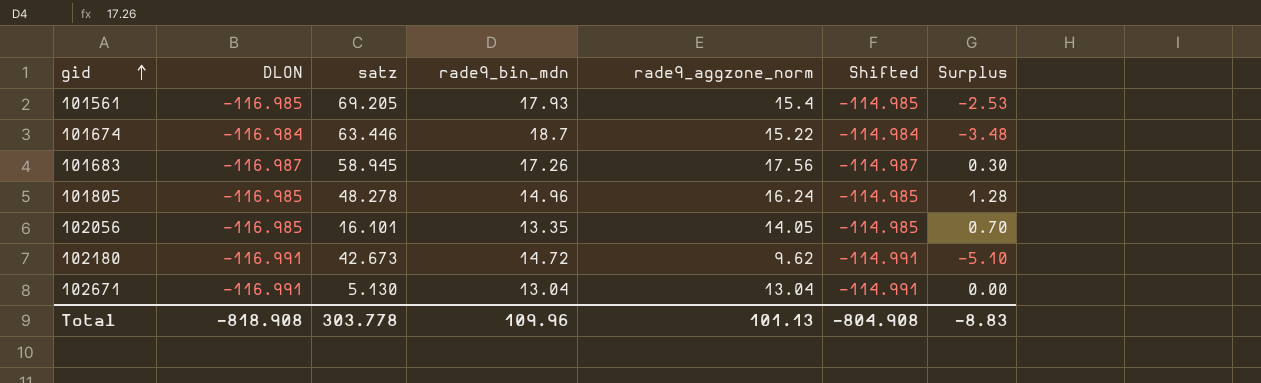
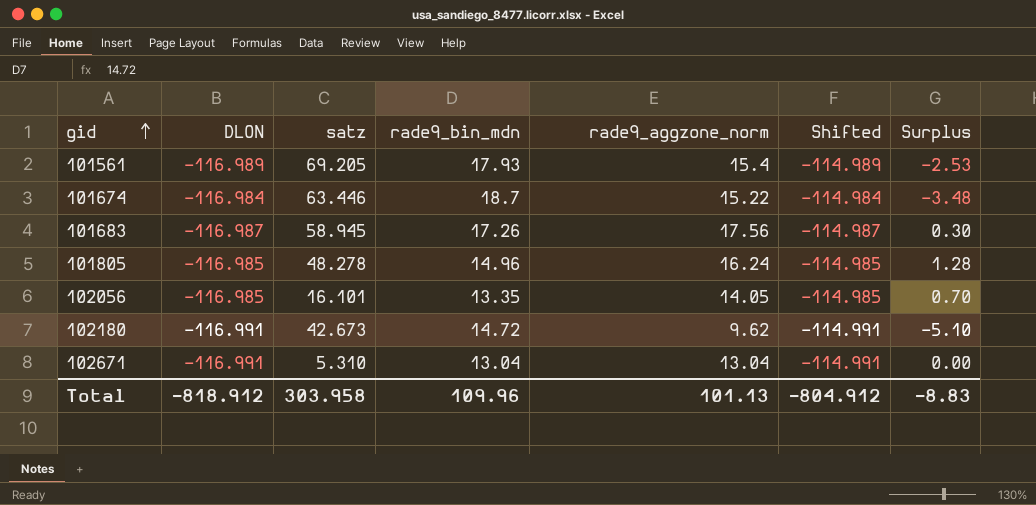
101561 | DLON: -116.985 -> -116.989
101561 | Shifted: -114.985 -> -114.989
102671 | satz: 5.130 -> 5.310
Total | DLON: -818.908 -> -818.912
Total | satz: 303.778 -> 303.958
Total | Shifted: -804.908 -> -804.912

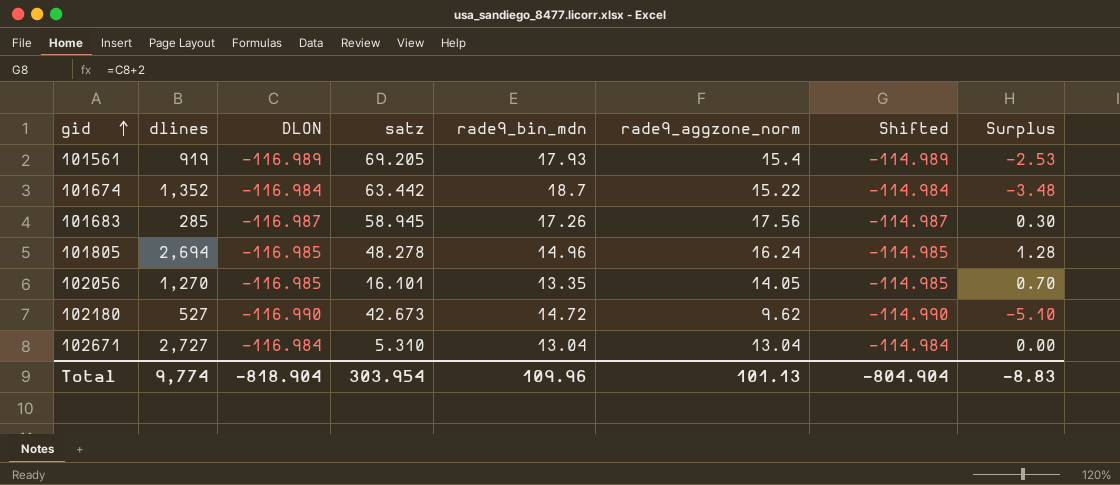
column dlines | position: none -> 2
101674 | satz: 63.446 -> 63.442
102180 | DLON: -116.991 -> -116.990
102180 | Shifted: -114.991 -> -114.990
102671 | DLON: -116.991 -> -116.984
102671 | Shifted: -114.991 -> -114.984
Total | DLON: -818.912 -> -818.904
Total | satz: 303.958 -> 303.954
Total | Shifted: -804.912 -> -804.904

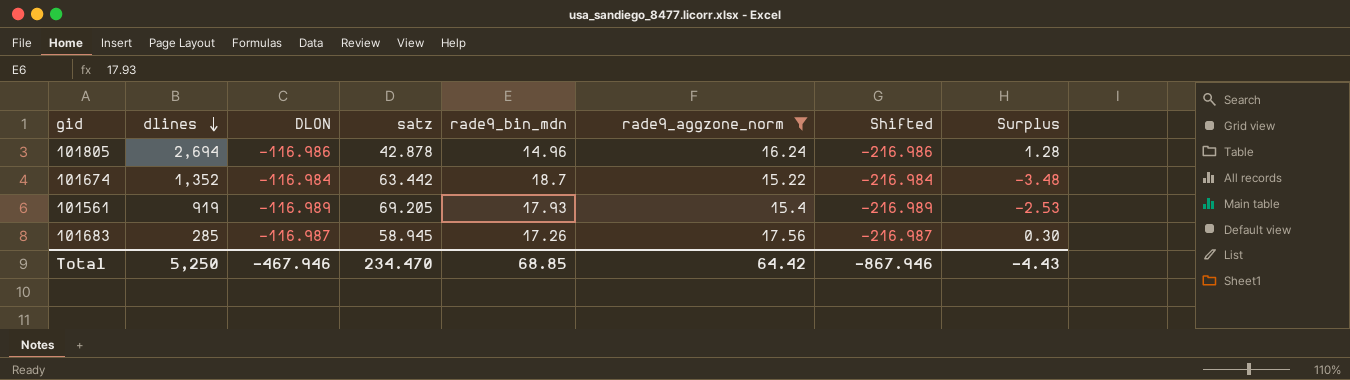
filter: none -> rade9_aggzone_norm >= 15.22
row order: gid ascending -> dlines descending
column Shifted | formula: [DLON] + 2 -> [DLON] - 100
101805 | DLON: -116.985 -> -116.986
101805 | satz: 48.278 -> 42.878
Total | dlines: 9,774 -> 5,250
Total | DLON: -818.904 -> -467.946
Total | satz: 303.954 -> 234.470
Total | rade9_bin_mdn: 109.96 -> 68.85
Total | rade9_aggzone_norm: 101.13 -> 64.42
Total | Shifted: -804.904 -> -867.946
Total | Surplus: -8.83 -> -4.43

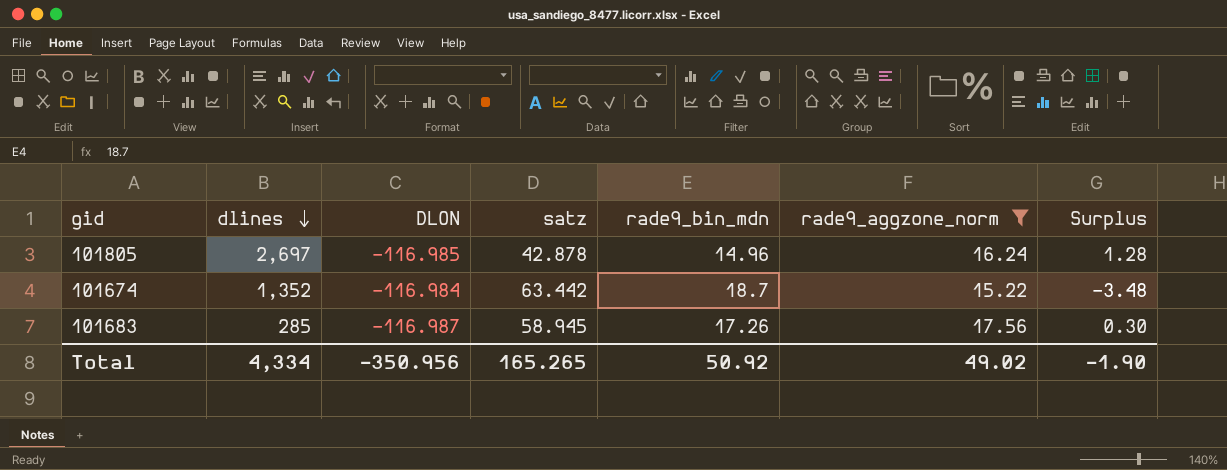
column Shifted | formula: [DLON] - 100 -> none
row 101561: 919 | -116.989 | 69.205 | 17.93 | 15.4 | -216.989 | -2.53 -> none
101805 | dlines: 2,694 -> 2,697
101805 | DLON: -116.986 -> -116.985
Total | dlines: 5,250 -> 4,334
Total | DLON: -467.946 -> -350.956
Total | satz: 234.470 -> 165.265
Total | rade9_bin_mdn: 68.85 -> 50.92
Total | rade9_aggzone_norm: 64.42 -> 49.02
Total | Surplus: -4.43 -> -1.90

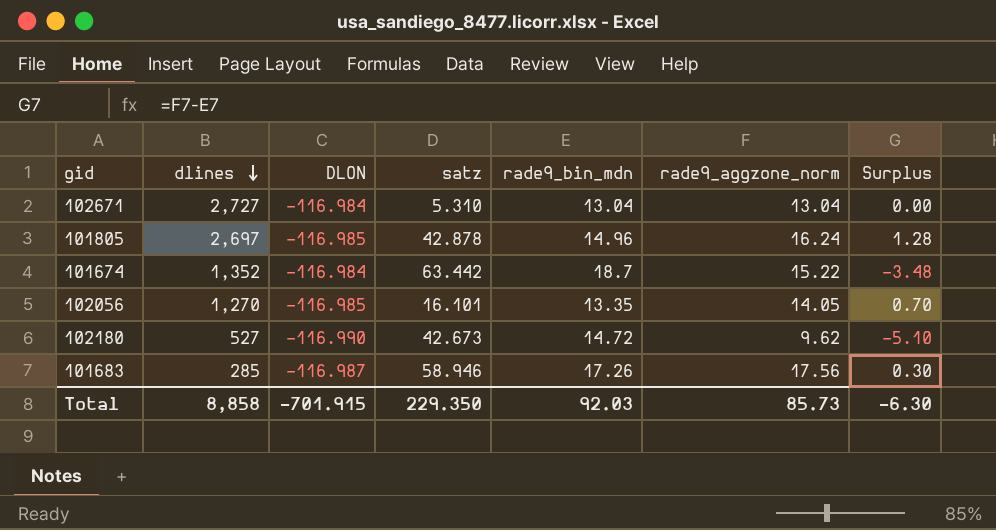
filter: rade9_aggzone_norm >= 15.22 -> none
101683 | satz: 58.945 -> 58.946
Total | dlines: 4,334 -> 8,858
Total | DLON: -350.956 -> -701.915
Total | satz: 165.265 -> 229.350
Total | rade9_bin_mdn: 50.92 -> 92.03
Total | rade9_aggzone_norm: 49.02 -> 85.73
Total | Surplus: -1.90 -> -6.30

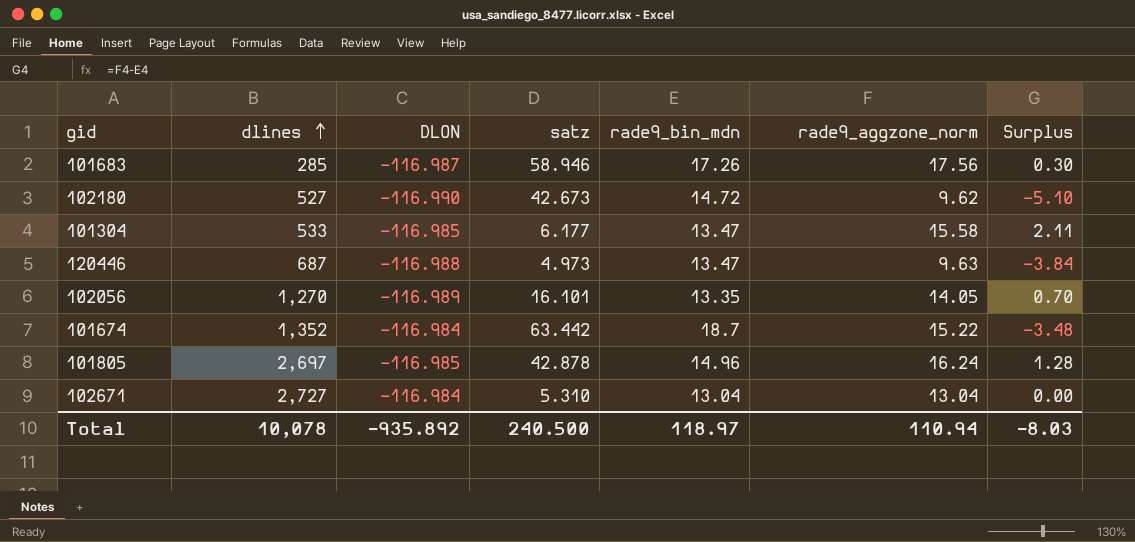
row order: dlines descending -> dlines ascending
row 101304: none -> 533 | -116.985 | 6.177 | 13.47 | 15.58 | 2.11
row 120446: none -> 687 | -116.988 | 4.973 | 13.47 | 9.63 | -3.84
102056 | DLON: -116.985 -> -116.989
Total | dlines: 8,858 -> 10,078
Total | DLON: -701.915 -> -935.892
Total | satz: 229.350 -> 240.500
Total | rade9_bin_mdn: 92.03 -> 118.97
Total | rade9_aggzone_norm: 85.73 -> 110.94
Total | Surplus: -6.30 -> -8.03

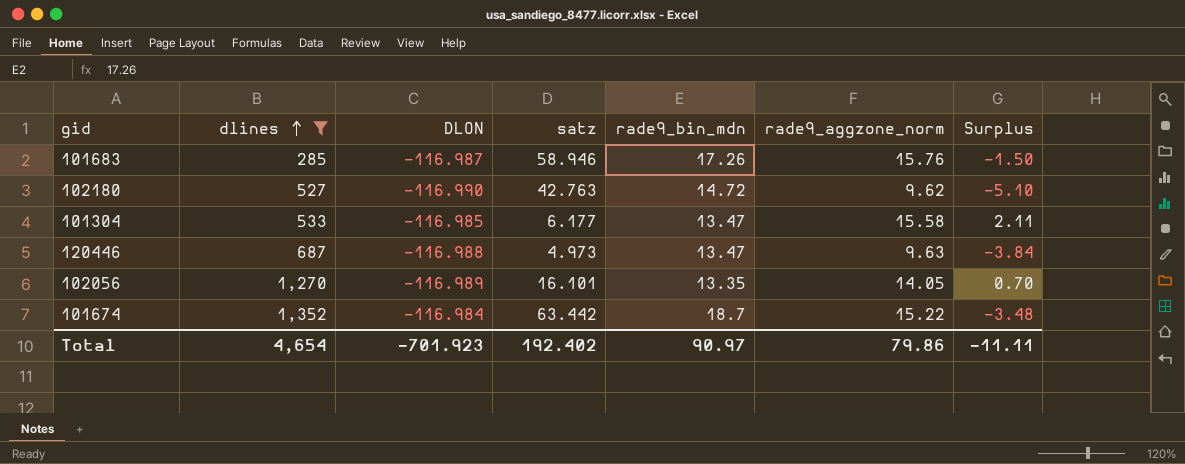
filter: none -> dlines <= 1,352
101683 | rade9_aggzone_norm: 17.56 -> 15.76
101683 | Surplus: 0.30 -> -1.50
102180 | satz: 42.673 -> 42.763
Total | dlines: 10,078 -> 4,654
Total | DLON: -935.892 -> -701.923
Total | satz: 240.500 -> 192.402
Total | rade9_bin_mdn: 118.97 -> 90.97
Total | rade9_aggzone_norm: 110.94 -> 79.86
Total | Surplus: -8.03 -> -11.11

